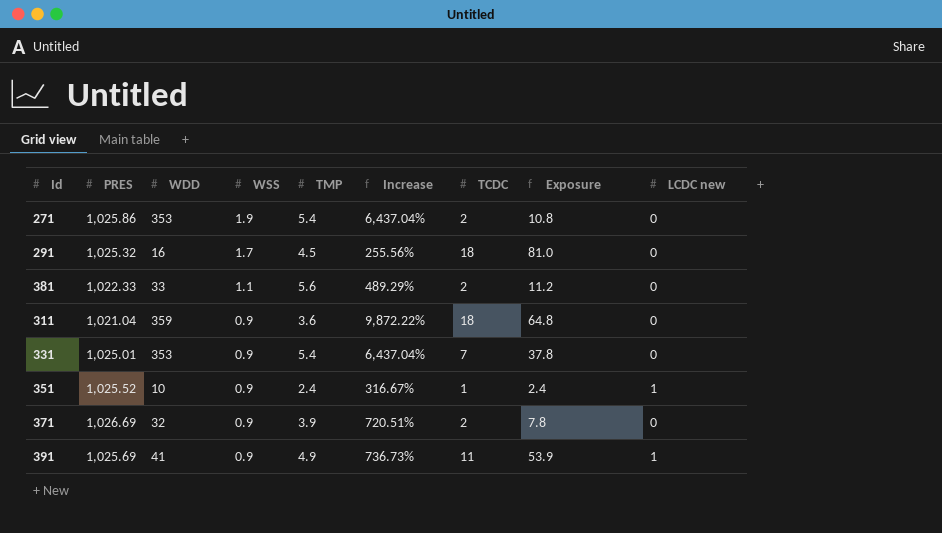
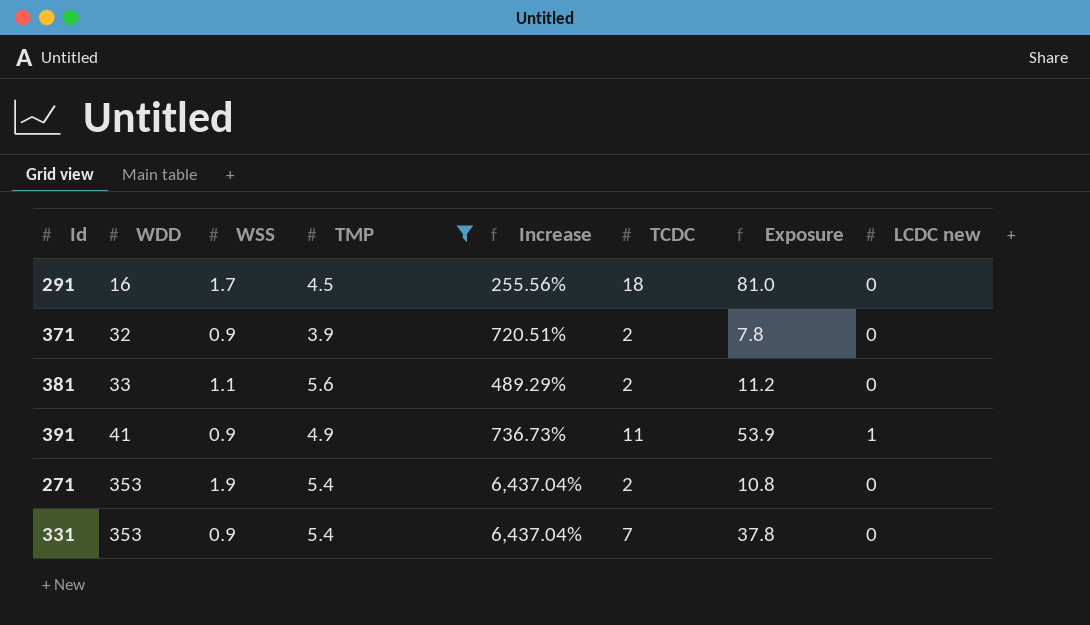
filter: none -> TMP >= 3.9
row order: WSS descending -> WDD ascending
column PRES | position: 2 -> none

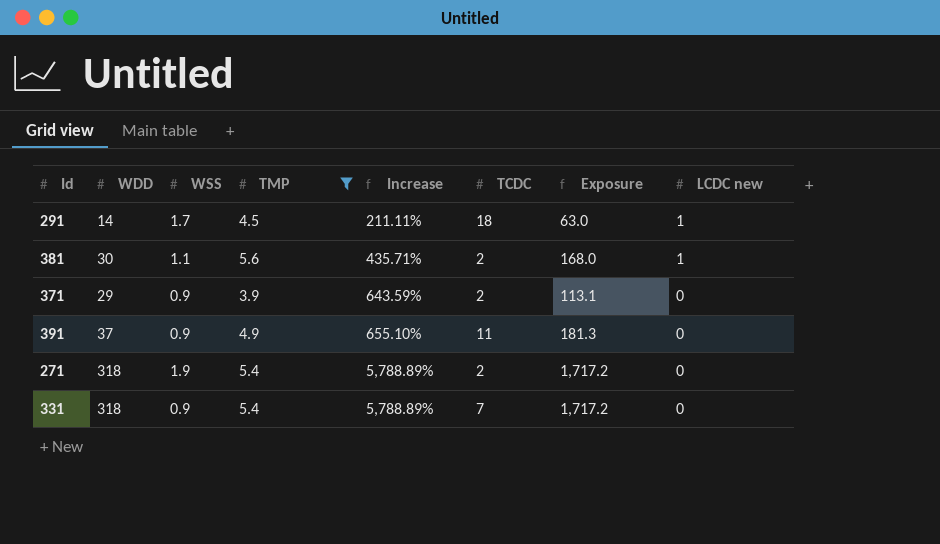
row order: WDD ascending -> Increase ascending
column Exposure | formula: [TMP] * [TCDC] -> [WDD] * [TMP]
291 | WDD: 16 -> 14
291 | Increase: 255.56% -> 211.11%
291 | LCDC new: 0 -> 1
381 | WDD: 33 -> 30
381 | Increase: 489.29% -> 435.71%
381 | LCDC new: 0 -> 1
371 | WDD: 32 -> 29
371 | Increase: 720.51% -> 643.59%
391 | WDD: 41 -> 37
391 | Increase: 736.73% -> 655.10%
391 | LCDC new: 1 -> 0
271 | WDD: 353 -> 318
271 | Increase: 6,437.04% -> 5,788.89%
331 | WDD: 353 -> 318
331 | Increase: 6,437.04% -> 5,788.89%

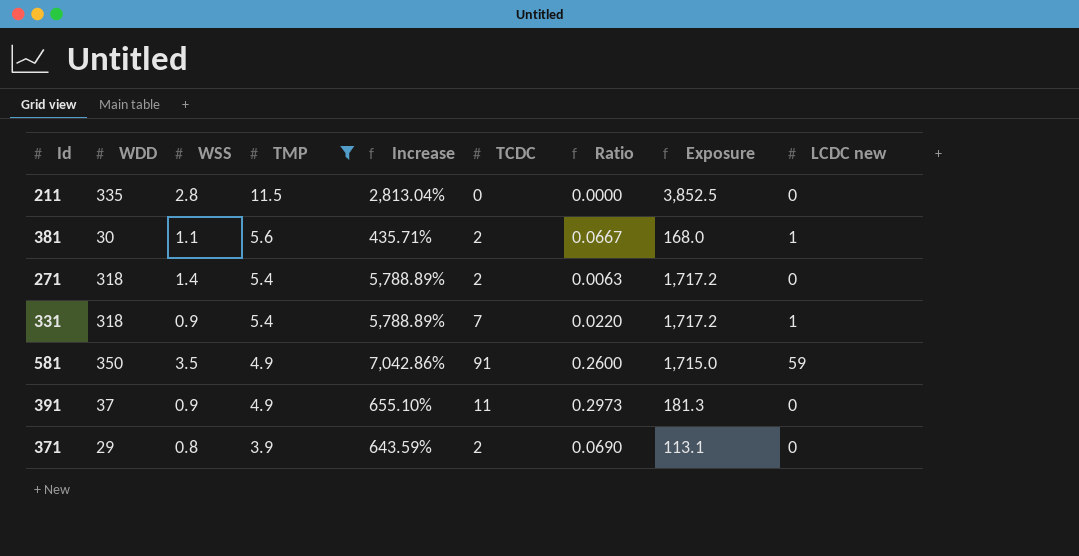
row order: Increase ascending -> TMP descending
column Ratio | formula: none -> [TCDC] / [WDD]
row 291: 14 | 1.7 | 4.5 | 211.11% | 18 | 63.0 | 1 -> none
row 211: none -> 335 | 2.8 | 11.5 | 2,813.04% | 0 | 0.0000 | 3,852.5 | 0
271 | WSS: 1.9 -> 1.4
331 | LCDC new: 0 -> 1
row 581: none -> 350 | 3.5 | 4.9 | 7,042.86% | 91 | 0.2600 | 1,715.0 | 59
371 | WSS: 0.9 -> 0.8

